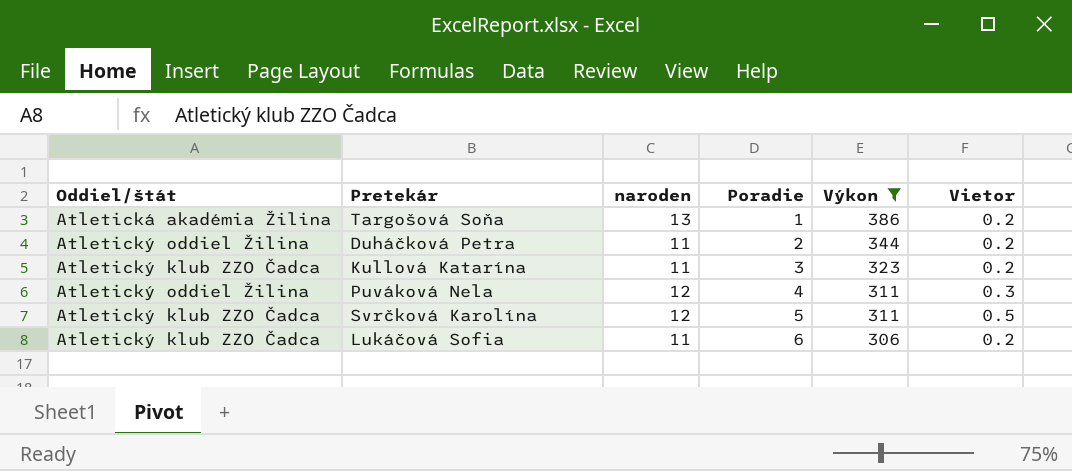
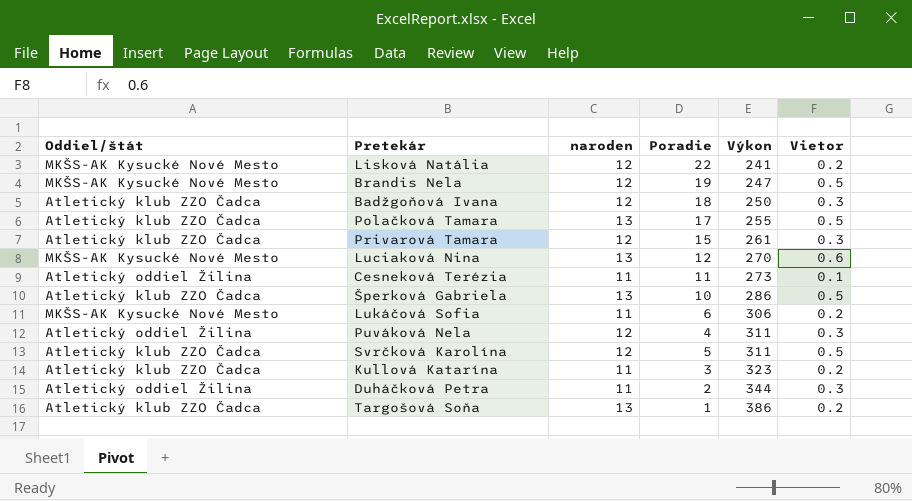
filter: Výkon >= 306 -> none
row order: Poradie ascending -> Výkon ascending
Lukáčová Sofia | Oddiel/štát: Atletický klub ZZO Čadca -> MKŠS-AK Kysucké Nové Mesto
Duháčková Petra | Vietor: 0.2 -> 0.3
Targošová Soňa | Oddiel/štát: Atletická akadémia Žilina -> Atletický klub ZZO Čadca

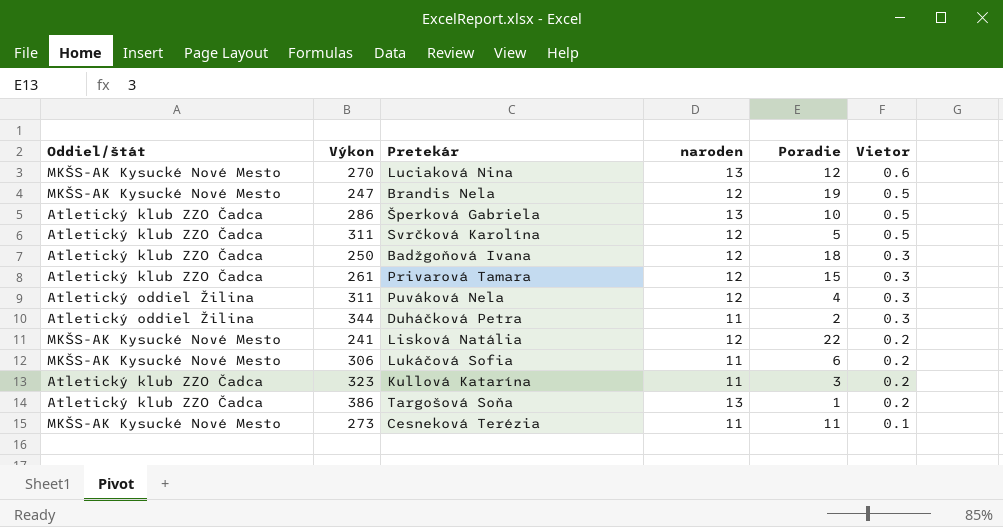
row order: Výkon ascending -> Vietor descending
column Výkon | position: 5 -> 2
row Polačková Tamara: Atletický klub ZZO Čadca | 13 | 17 | 255 | 0.5 -> none
Cesneková Terézia | Oddiel/štát: Atletický oddiel Žilina -> MKŠS-AK Kysucké Nové Mesto

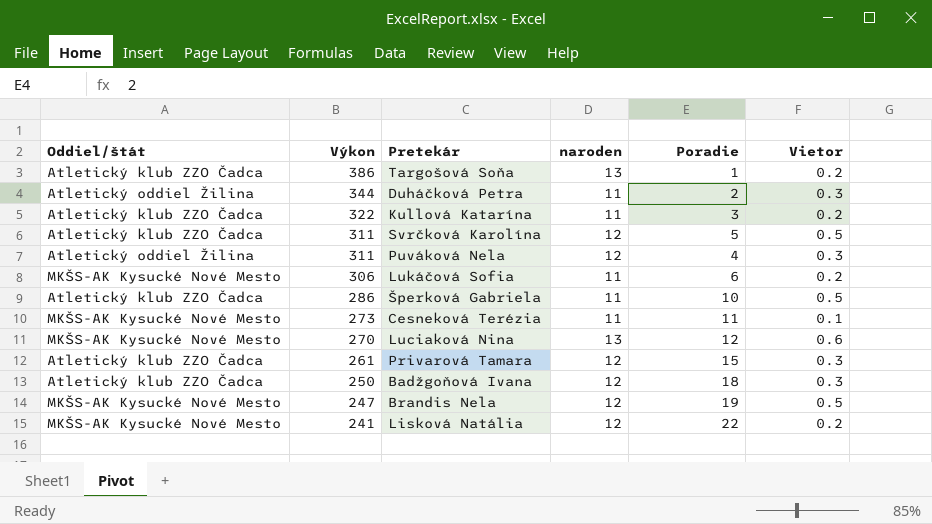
row order: Vietor descending -> Výkon descending
Kullová Katarína | Výkon: 323 -> 322
Šperková Gabriela | naroden: 13 -> 11

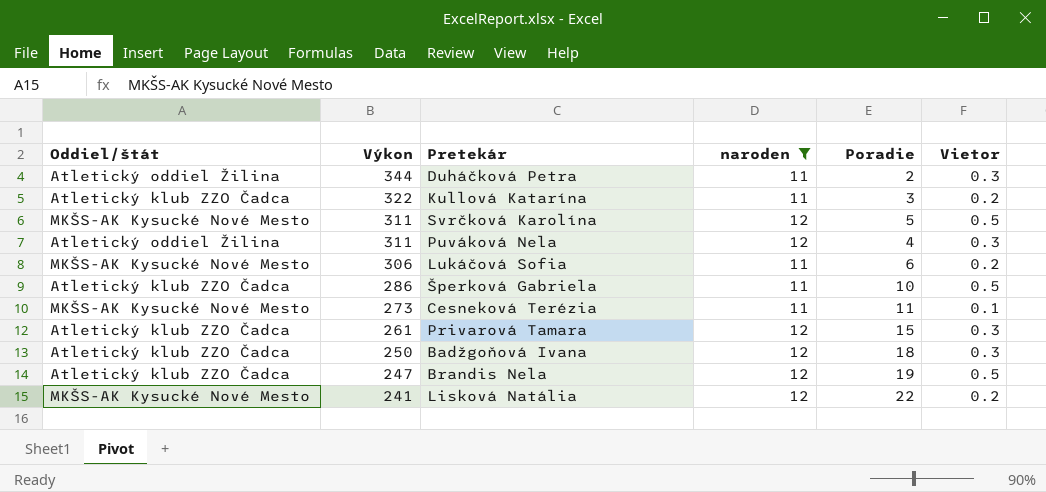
filter: none -> naroden != 13
Svrčková Karolína | Oddiel/štát: Atletický klub ZZO Čadca -> MKŠS-AK Kysucké Nové Mesto
Brandis Nela | Oddiel/štát: MKŠS-AK Kysucké Nové Mesto -> Atletický klub ZZO Čadca

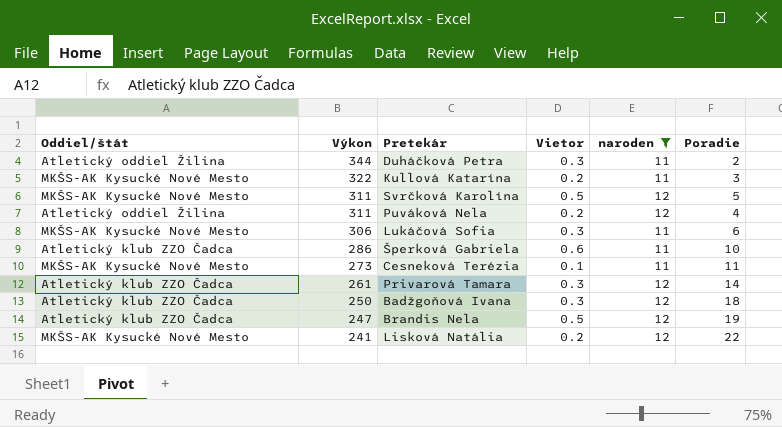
column Vietor | position: 6 -> 4
Kullová Katarína | Oddiel/štát: Atletický klub ZZO Čadca -> MKŠS-AK Kysucké Nové Mesto
Puváková Nela | Vietor: 0.3 -> 0.2
Lukáčová Sofia | Vietor: 0.2 -> 0.3
Šperková Gabriela | Vietor: 0.5 -> 0.6
Privarová Tamara | Poradie: 15 -> 14

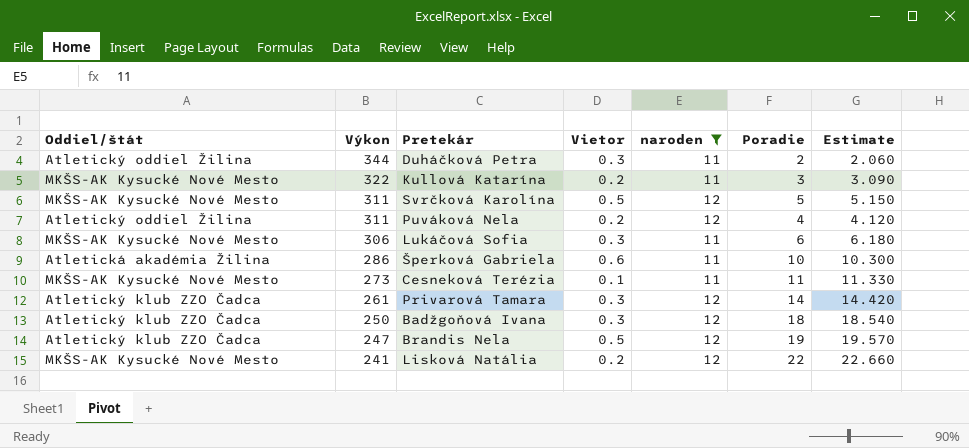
column Estimate | formula: none -> [Poradie] * 1.03
Šperková Gabriela | Oddiel/štát: Atletický klub ZZO Čadca -> Atletická akadémia Žilina

